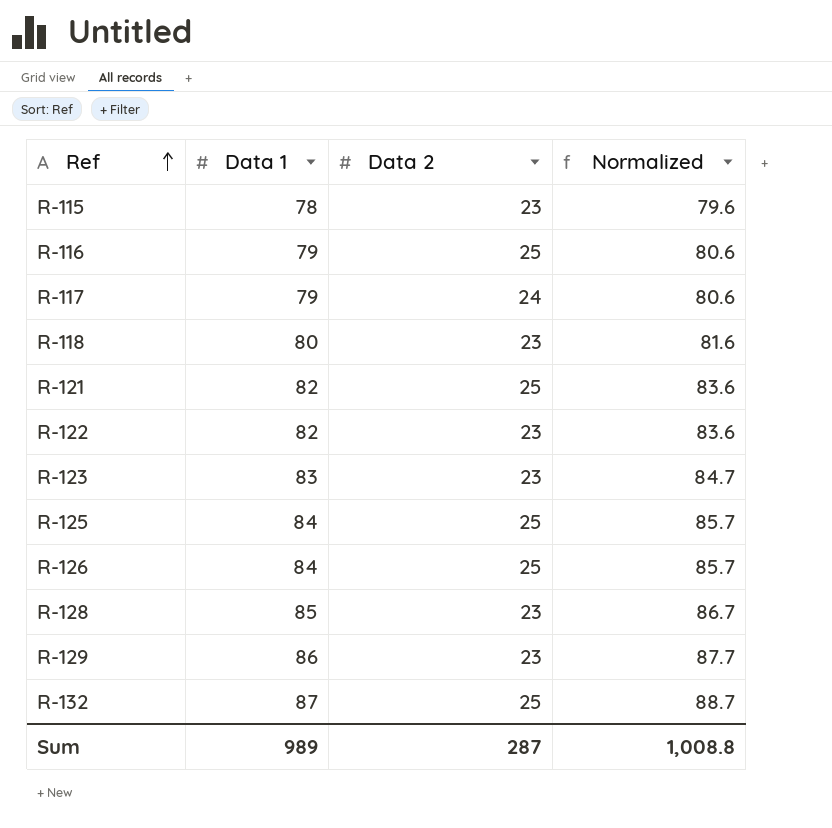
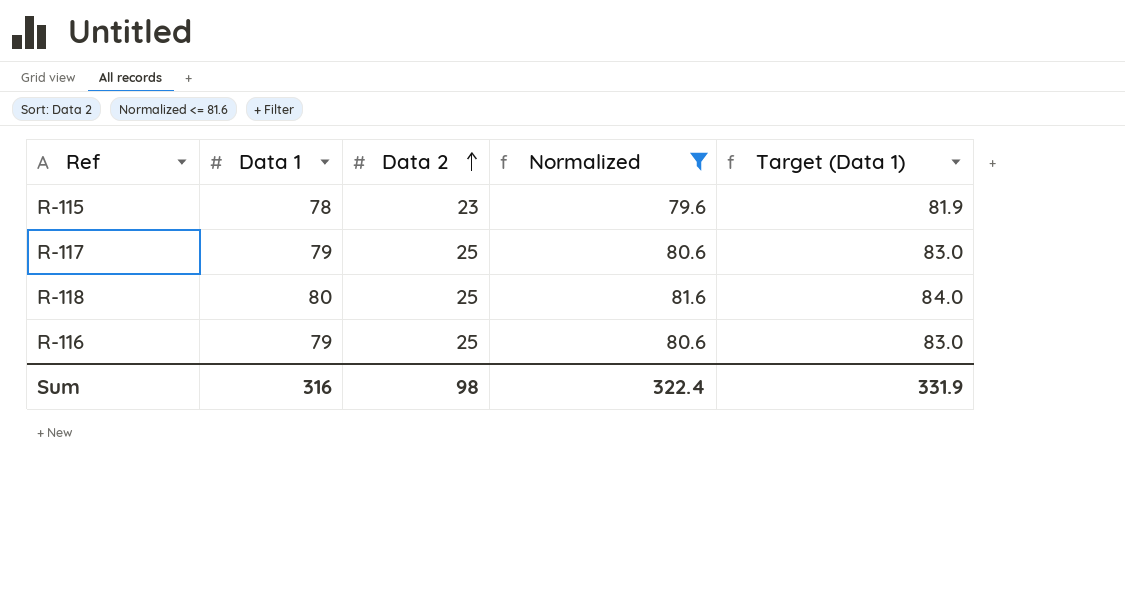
filter: none -> Normalized <= 81.6
row order: Ref ascending -> Data 2 ascending
column Target (Data 1) | formula: none -> [Data 1] * 1.05
R-117 | Data 2: 24 -> 25
R-118 | Data 2: 23 -> 25
Sum | Data 1: 989 -> 316
Sum | Data 2: 287 -> 98
Sum | Normalized: 1,008.8 -> 322.4

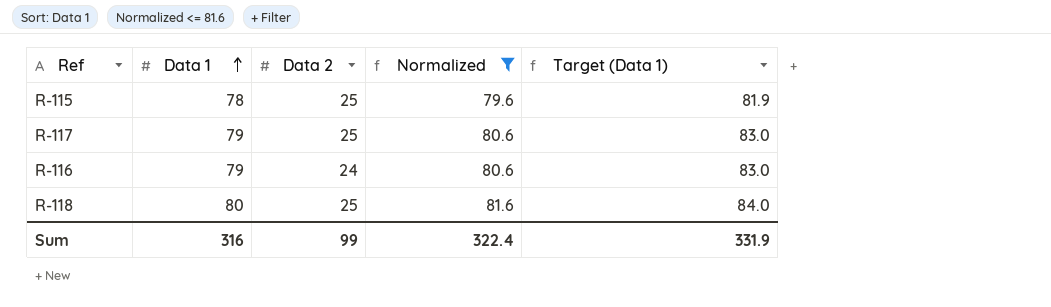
row order: Data 2 ascending -> Data 1 ascending
R-115 | Data 2: 23 -> 25
R-116 | Data 2: 25 -> 24
Sum | Data 2: 98 -> 99

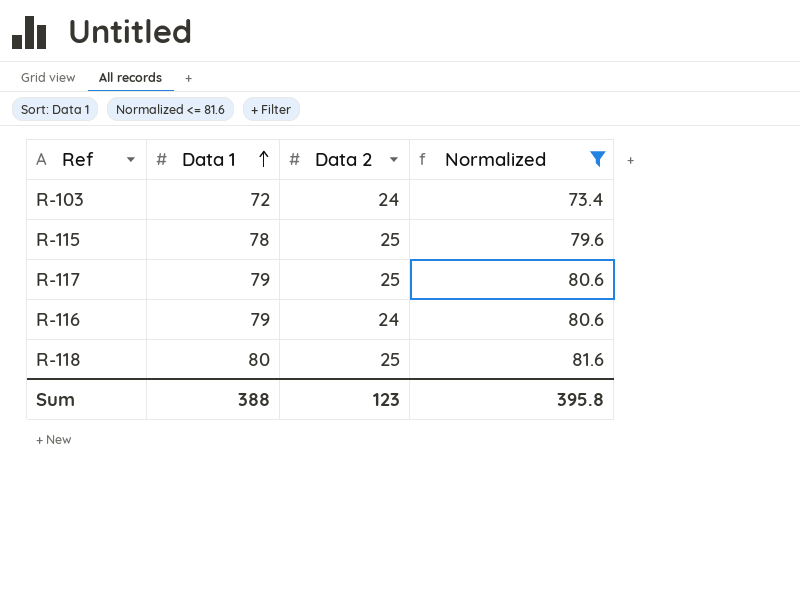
column Target (Data 1) | formula: [Data 1] * 1.05 -> none
row R-103: none -> 72 | 24 | 73.4
Sum | Data 1: 316 -> 388
Sum | Data 2: 99 -> 123
Sum | Normalized: 322.4 -> 395.8

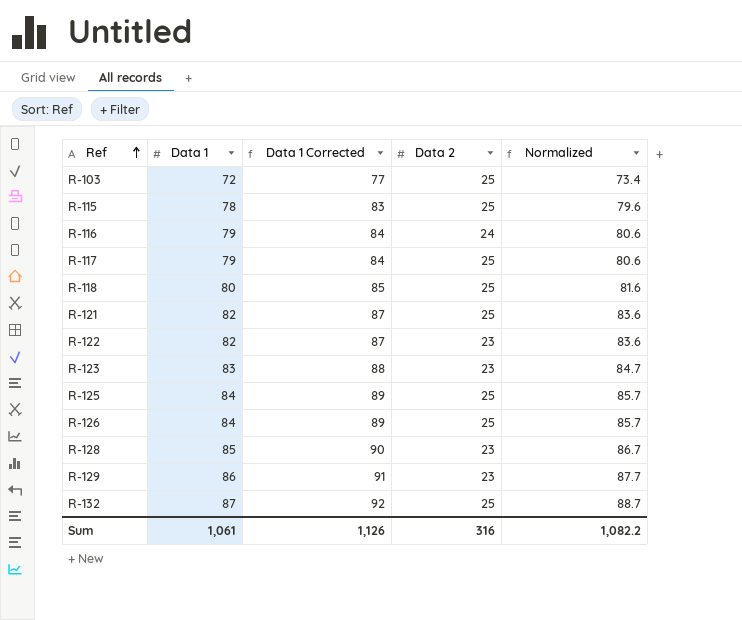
filter: Normalized <= 81.6 -> none
row order: Data 1 ascending -> Ref ascending
column Data 1 Corrected | formula: none -> [Data 1] + 5
R-103 | Data 2: 24 -> 25
Sum | Data 1: 388 -> 1,061
Sum | Data 2: 123 -> 316
Sum | Normalized: 395.8 -> 1,082.2

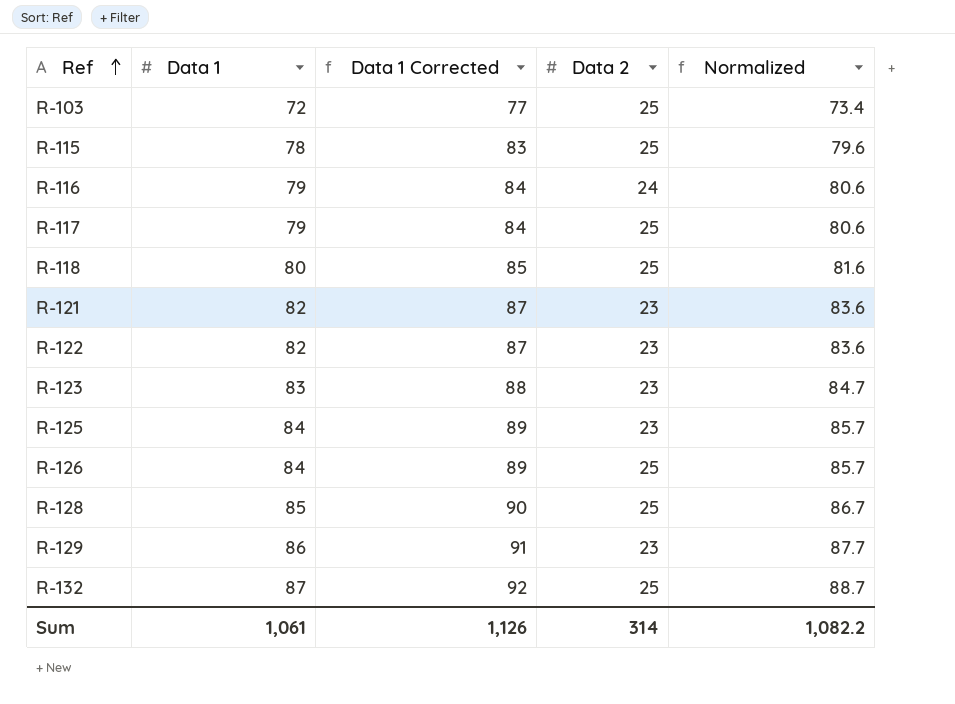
R-121 | Data 2: 25 -> 23
R-125 | Data 2: 25 -> 23
R-128 | Data 2: 23 -> 25
Sum | Data 2: 316 -> 314

